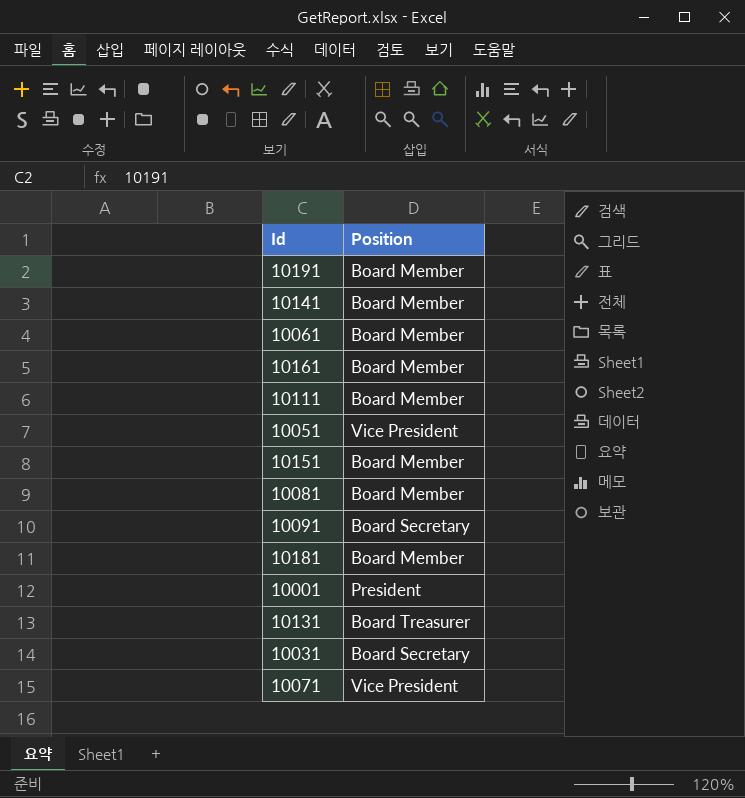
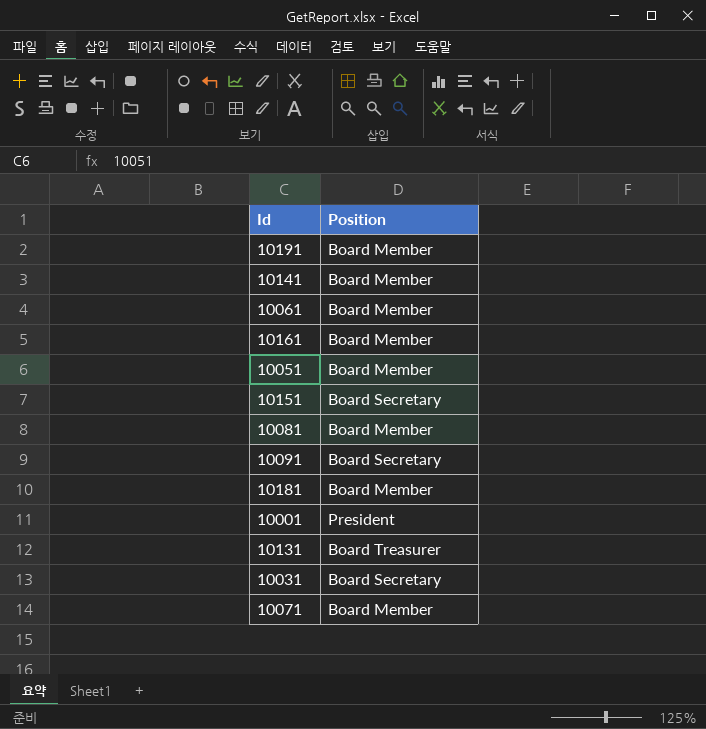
row 10111: Board Member -> none
10051 | Position: Vice President -> Board Member
10151 | Position: Board Member -> Board Secretary
10071 | Position: Vice President -> Board Member

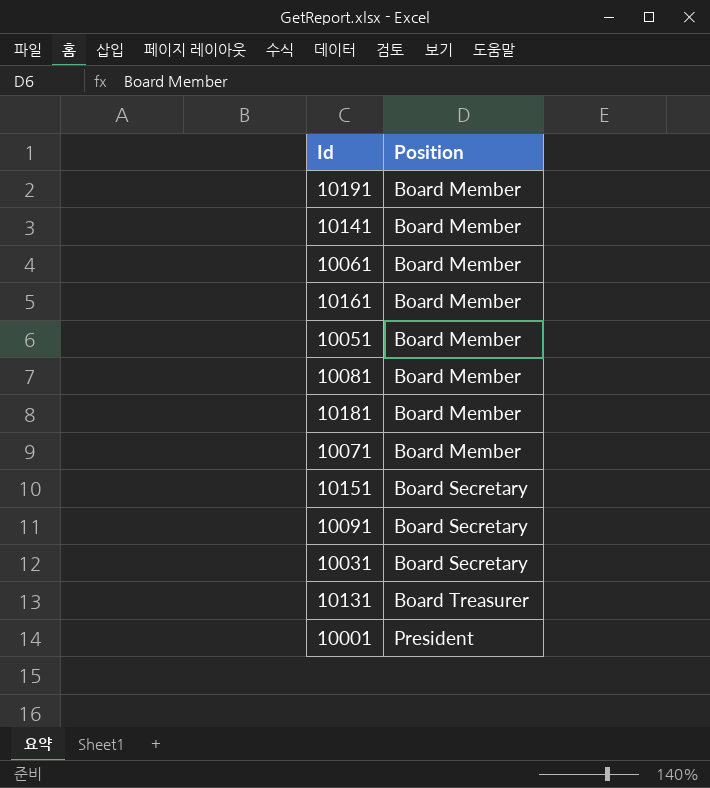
row order: none -> Position ascending

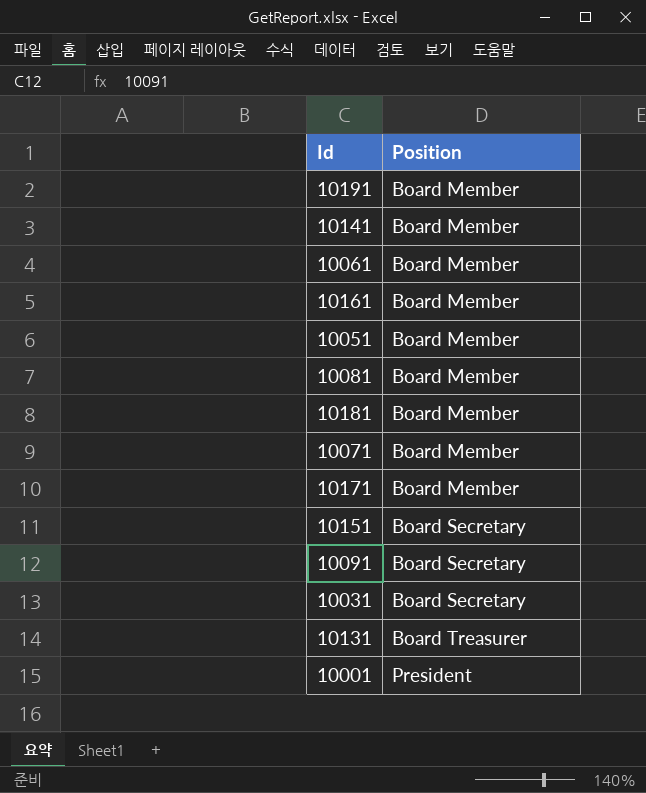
row 10171: none -> Board Member

